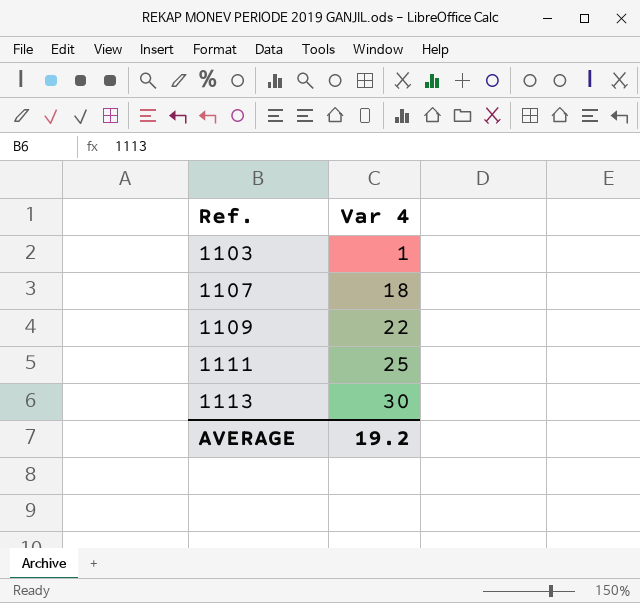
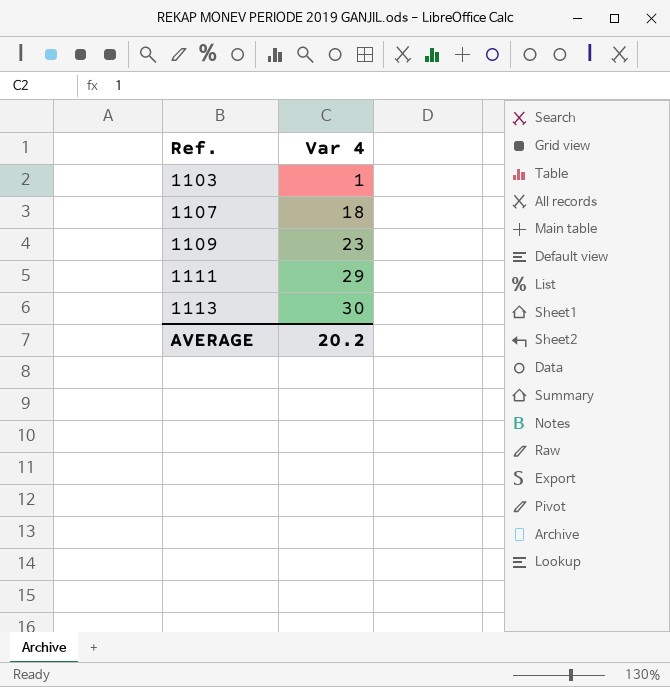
1109 | Var 4: 22 -> 23
1111 | Var 4: 25 -> 29
AVERAGE | Var 4: 19.2 -> 20.2

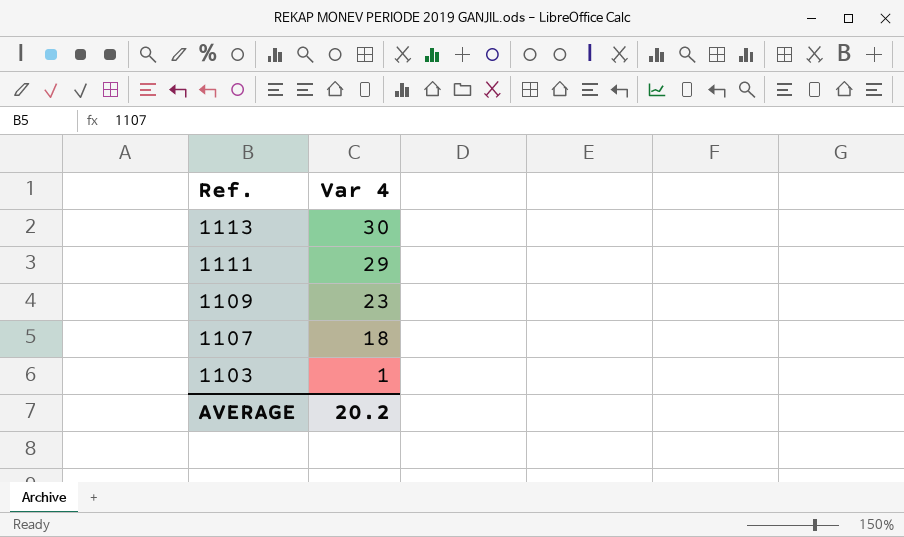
row order: Ref. ascending -> Ref. descending

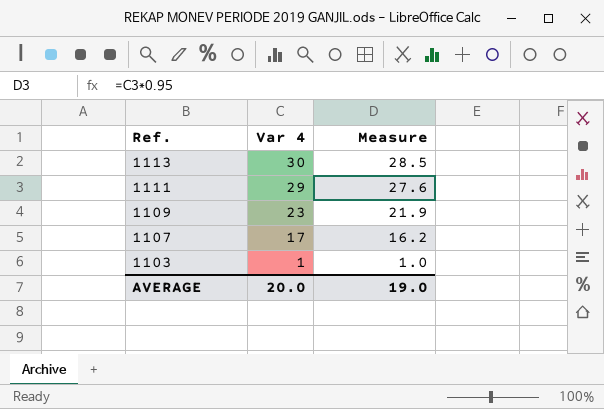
column Measure | formula: none -> [Var 4] * 0.95
1107 | Var 4: 18 -> 17
AVERAGE | Var 4: 20.2 -> 20.0

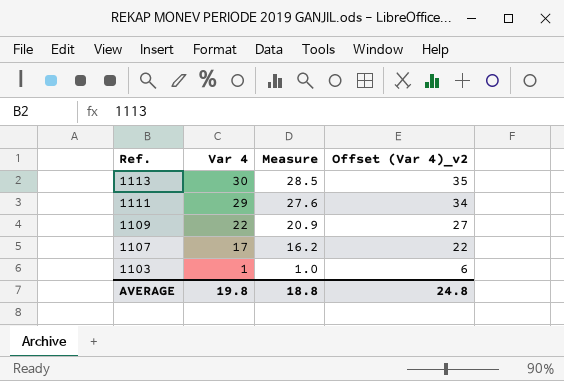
column Offset (Var 4)_v2 | formula: none -> [Var 4] + 5
1109 | Var 4: 23 -> 22
1109 | Measure: 21.9 -> 20.9
AVERAGE | Var 4: 20.0 -> 19.8
AVERAGE | Measure: 19.0 -> 18.8

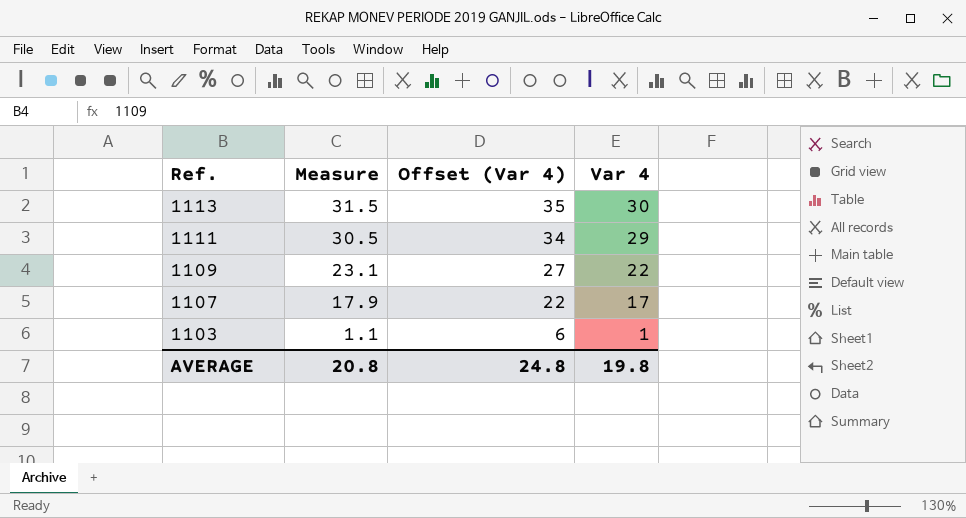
column Measure | formula: [Var 4] * 0.95 -> [Var 4] * 1.05
column name: Offset (Var 4)_v2 -> Offset (Var 4)
column Var 4 | position: 2 -> 4
AVERAGE | Measure: 18.8 -> 20.8

